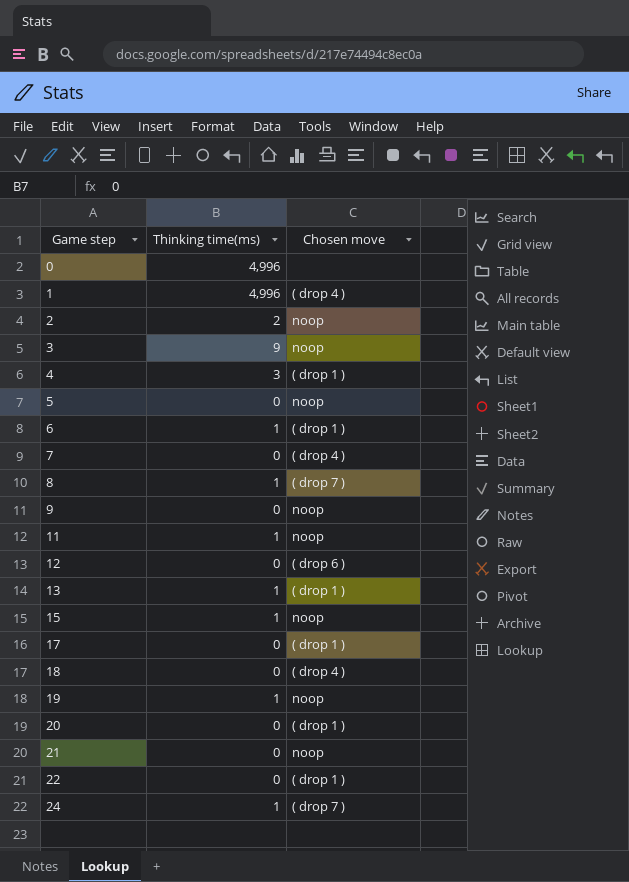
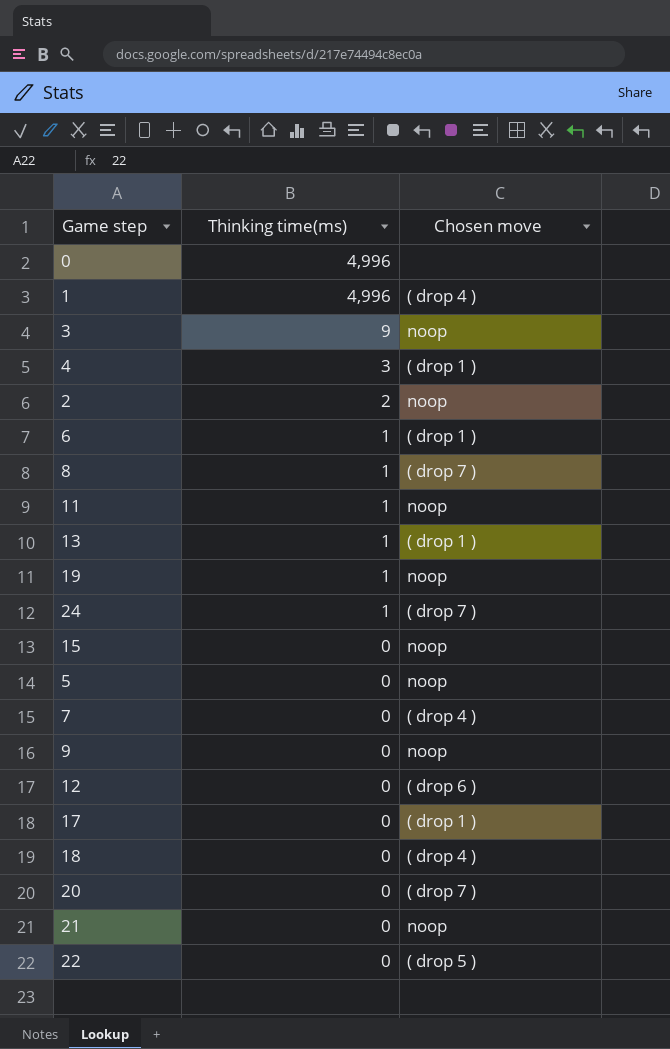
row order: Game step ascending -> Thinking time(ms) descending
15 | Thinking time(ms): 1 -> 0
20 | Chosen move: ( drop 1 ) -> ( drop 7 )
22 | Chosen move: ( drop 1 ) -> ( drop 5 )

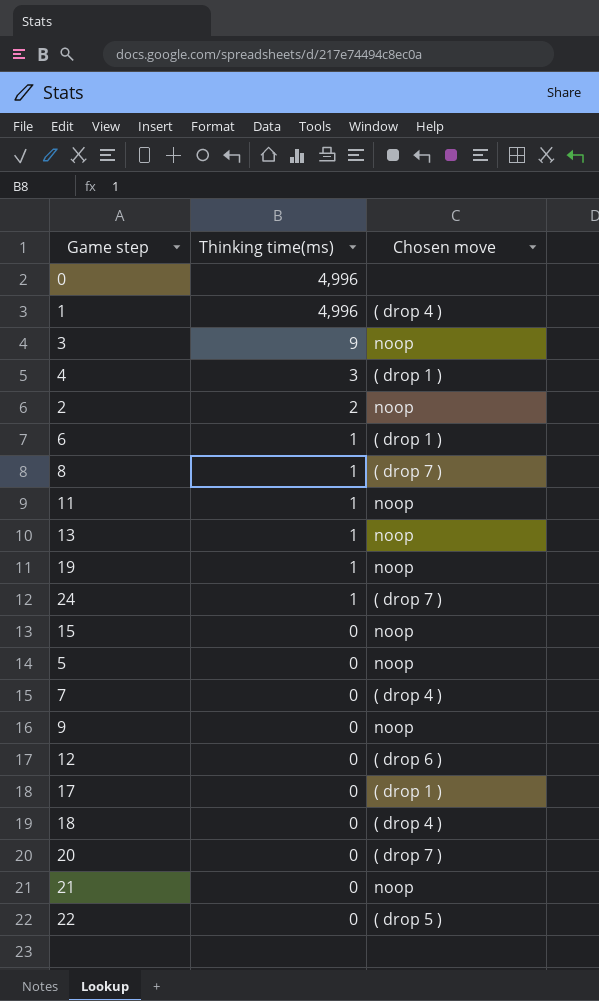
13 | Chosen move: ( drop 1 ) -> noop

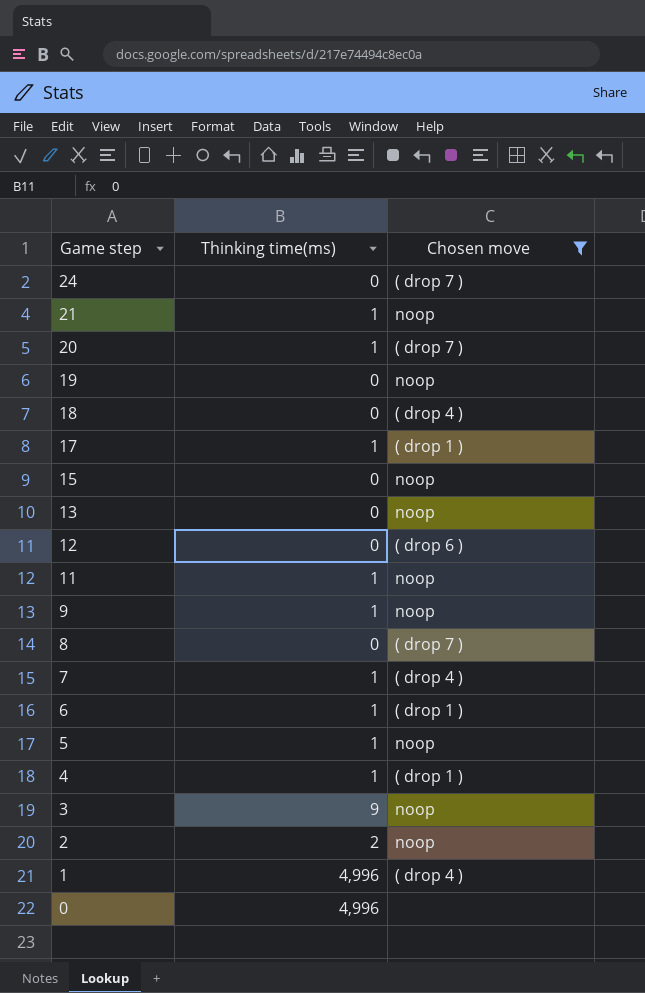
filter: none -> Chosen move != ( drop 5 )
row order: Thinking time(ms) descending -> Game step descending
24 | Thinking time(ms): 1 -> 0
21 | Thinking time(ms): 0 -> 1
20 | Thinking time(ms): 0 -> 1
19 | Thinking time(ms): 1 -> 0
17 | Thinking time(ms): 0 -> 1
13 | Thinking time(ms): 1 -> 0
9 | Thinking time(ms): 0 -> 1
8 | Thinking time(ms): 1 -> 0
7 | Thinking time(ms): 0 -> 1
5 | Thinking time(ms): 0 -> 1
4 | Thinking time(ms): 3 -> 1

